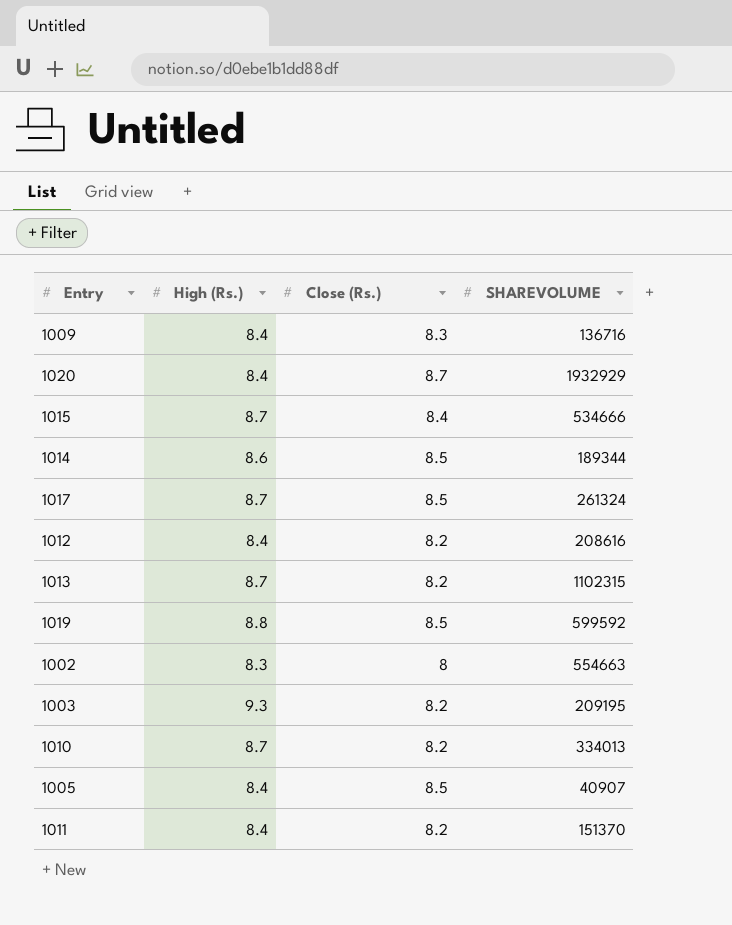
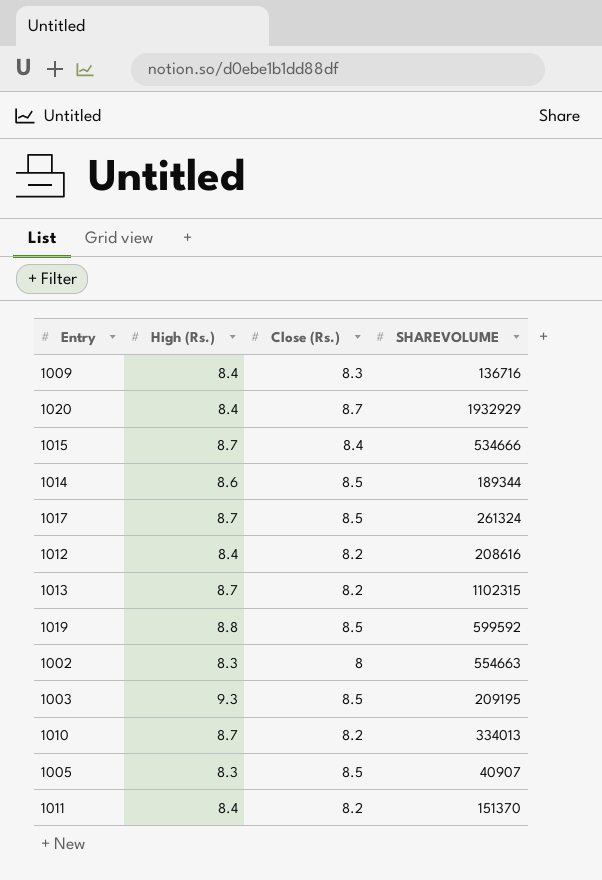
1003 | Close (Rs.): 8.2 -> 8.5
1005 | High (Rs.): 8.4 -> 8.3

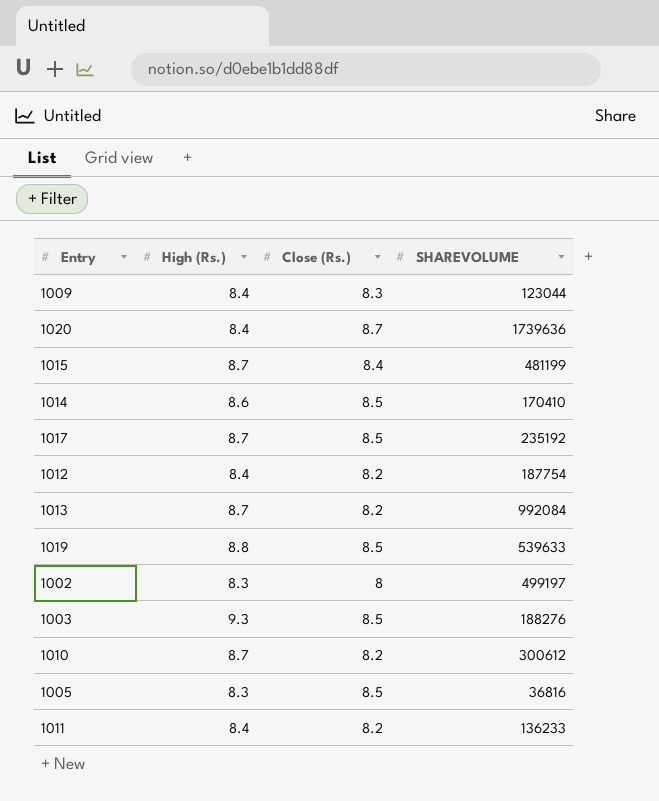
1009 | SHAREVOLUME: 136716 -> 123044
1020 | SHAREVOLUME: 1932929 -> 1739636
1015 | SHAREVOLUME: 534666 -> 481199
1014 | SHAREVOLUME: 189344 -> 170410
1017 | SHAREVOLUME: 261324 -> 235192
1012 | SHAREVOLUME: 208616 -> 187754
1013 | SHAREVOLUME: 1102315 -> 992084
1019 | SHAREVOLUME: 599592 -> 539633
1002 | SHAREVOLUME: 554663 -> 499197
1003 | SHAREVOLUME: 209195 -> 188276
1010 | SHAREVOLUME: 334013 -> 300612
1005 | SHAREVOLUME: 40907 -> 36816
1011 | SHAREVOLUME: 151370 -> 136233

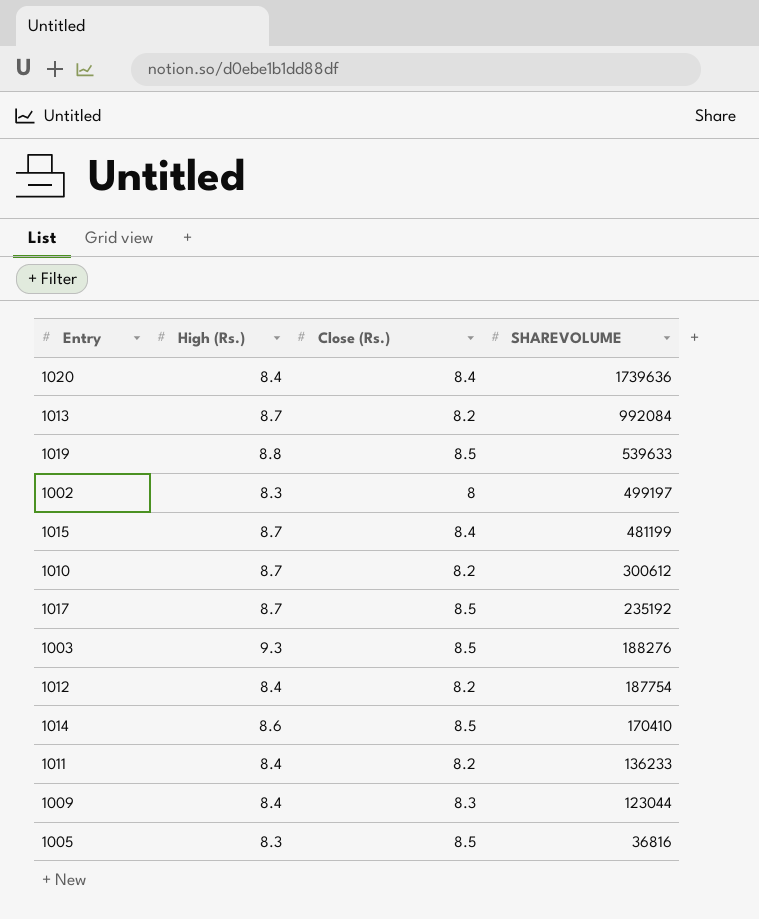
row order: none -> SHAREVOLUME descending
1020 | Close (Rs.): 8.7 -> 8.4

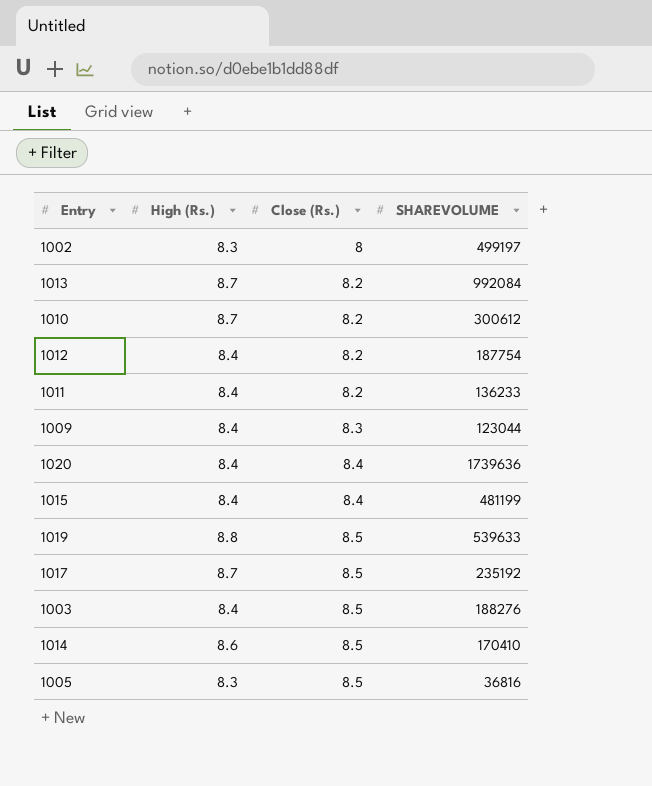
row order: SHAREVOLUME descending -> Close (Rs.) ascending
1015 | High (Rs.): 8.7 -> 8.4
1003 | High (Rs.): 9.3 -> 8.4

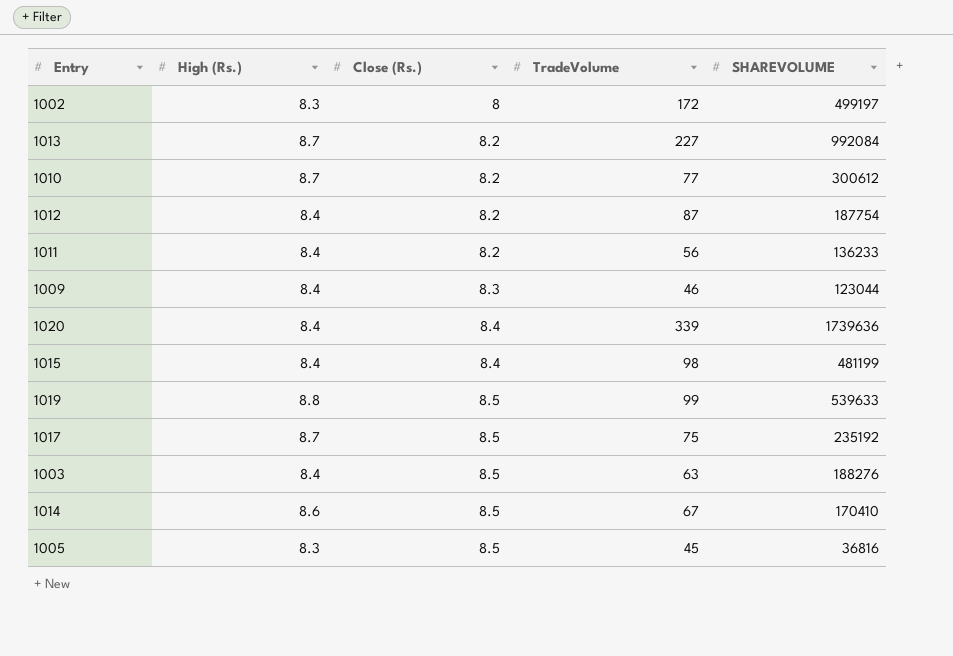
column TradeVolume | position: none -> 4

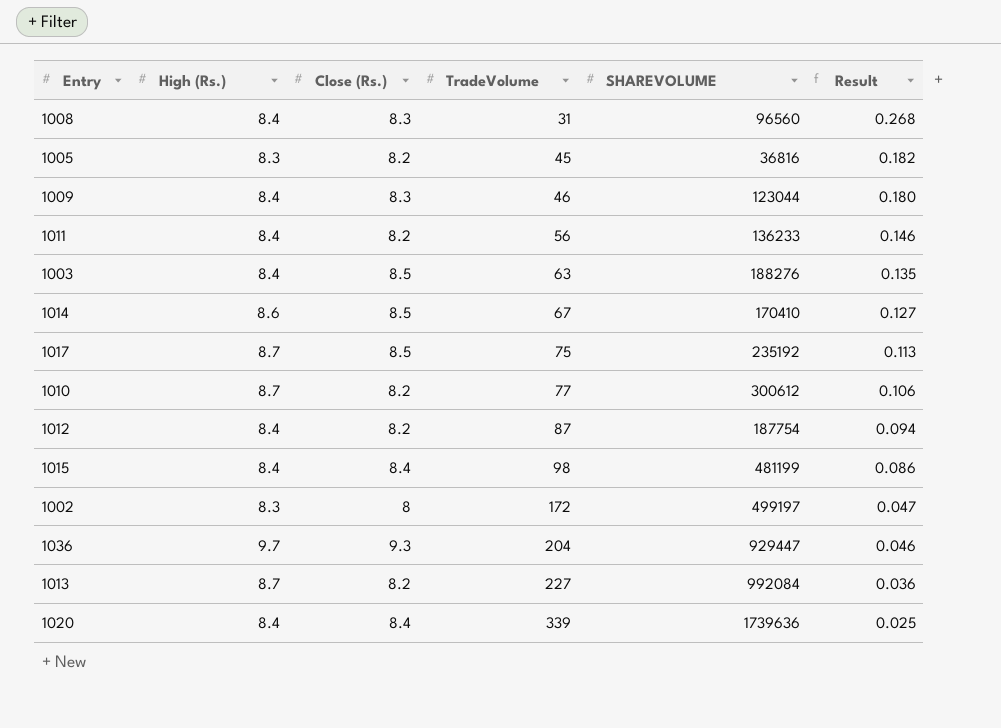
row order: Close (Rs.) ascending -> TradeVolume ascending
column Result | formula: none -> [Close (Rs.)] / [TradeVolume]
row 1019: 8.8 | 8.5 | 99 | 539633 -> none
row 1008: none -> 8.4 | 8.3 | 31 | 96560 | 0.268
1005 | Close (Rs.): 8.5 -> 8.2
row 1036: none -> 9.7 | 9.3 | 204 | 929447 | 0.046

